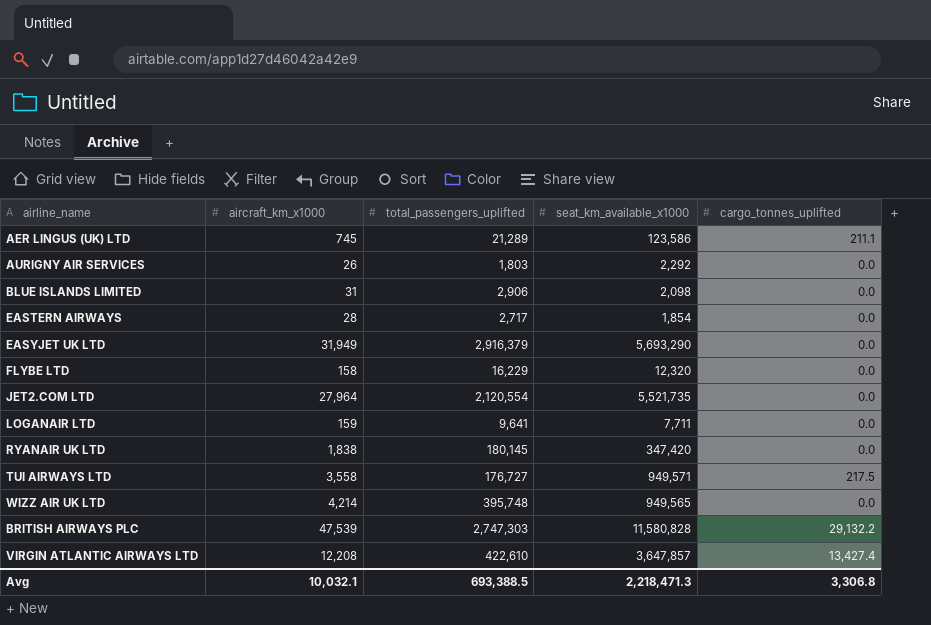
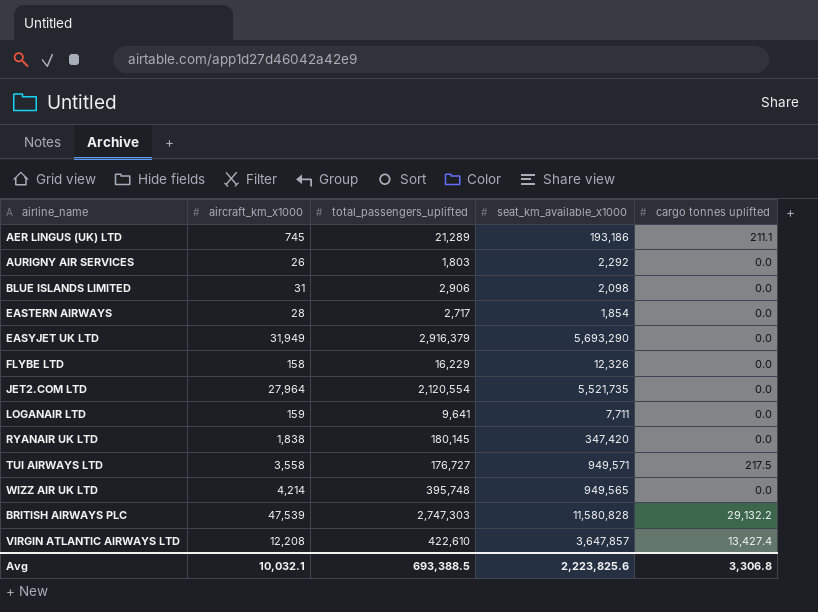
column name: cargo_tonnes_uplifted -> cargo tonnes uplifted
AER LINGUS (UK) LTD | seat_km_available_x1000: 123,586 -> 193,186
FLYBE LTD | seat_km_available_x1000: 12,320 -> 12,326
Avg | seat_km_available_x1000: 2,218,471.3 -> 2,223,825.6

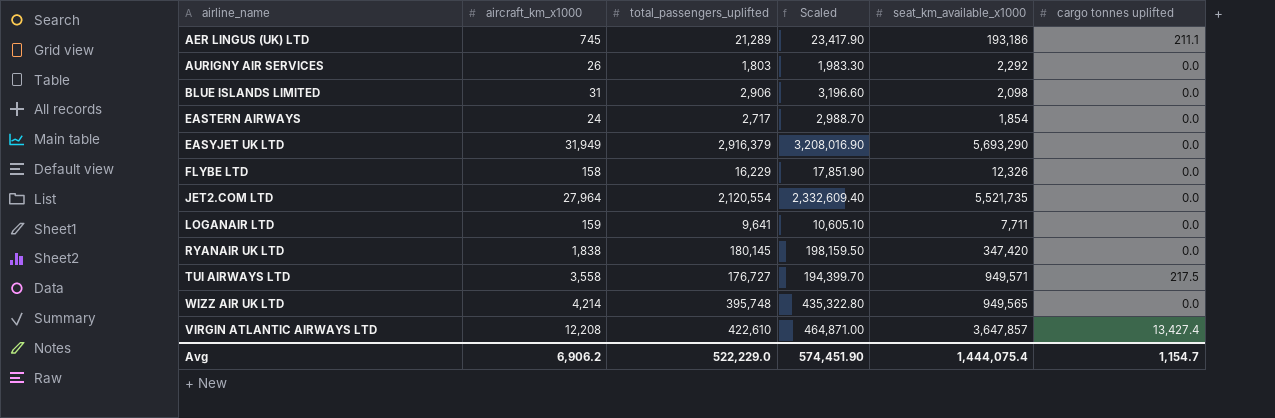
column Scaled | formula: none -> [total_passengers_uplifted] * 1.1
row BRITISH AIRWAYS PLC: 47,539 | 2,747,303 | 11,580,828 | 29,132.2 -> none
EASTERN AIRWAYS | aircraft_km_x1000: 28 -> 24
Avg | aircraft_km_x1000: 10,032.1 -> 6,906.2
Avg | total_passengers_uplifted: 693,388.5 -> 522,229.0
Avg | seat_km_available_x1000: 2,223,825.6 -> 1,444,075.4
Avg | cargo tonnes uplifted: 3,306.8 -> 1,154.7

